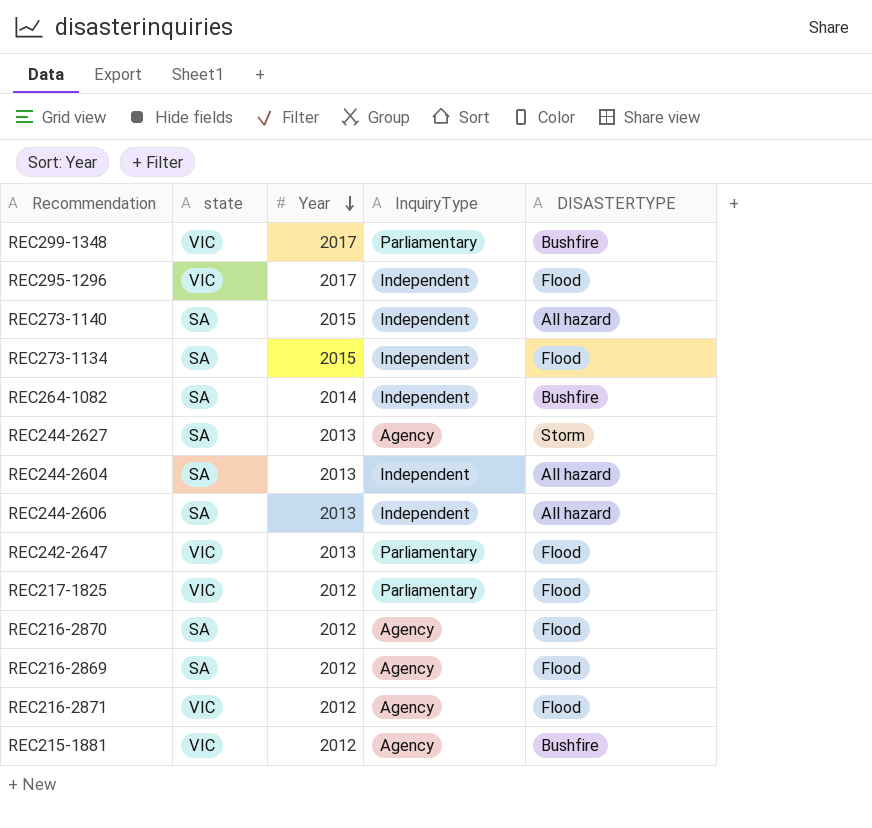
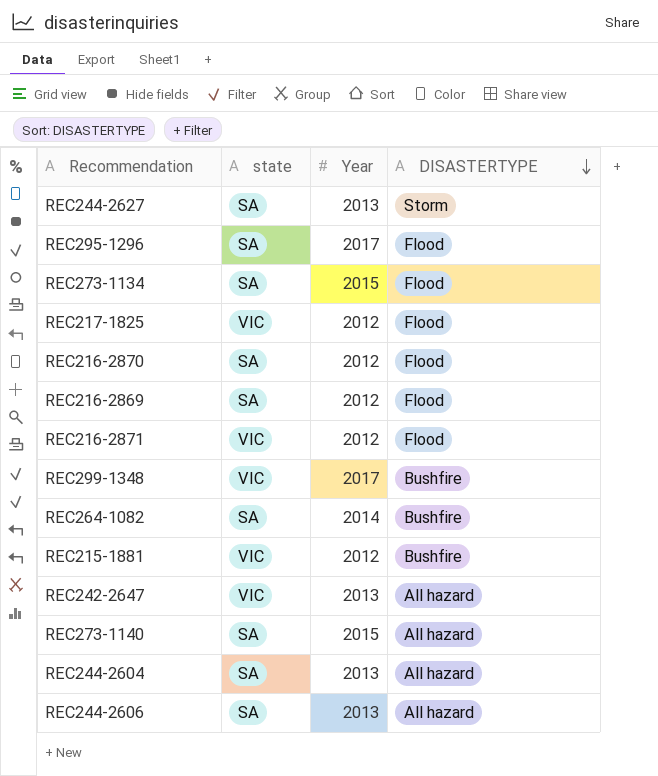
row order: Year descending -> DISASTERTYPE descending
column InquiryType | position: 4 -> none
REC295-1296 | state: VIC -> SA
REC242-2647 | DISASTERTYPE: Flood -> All hazard

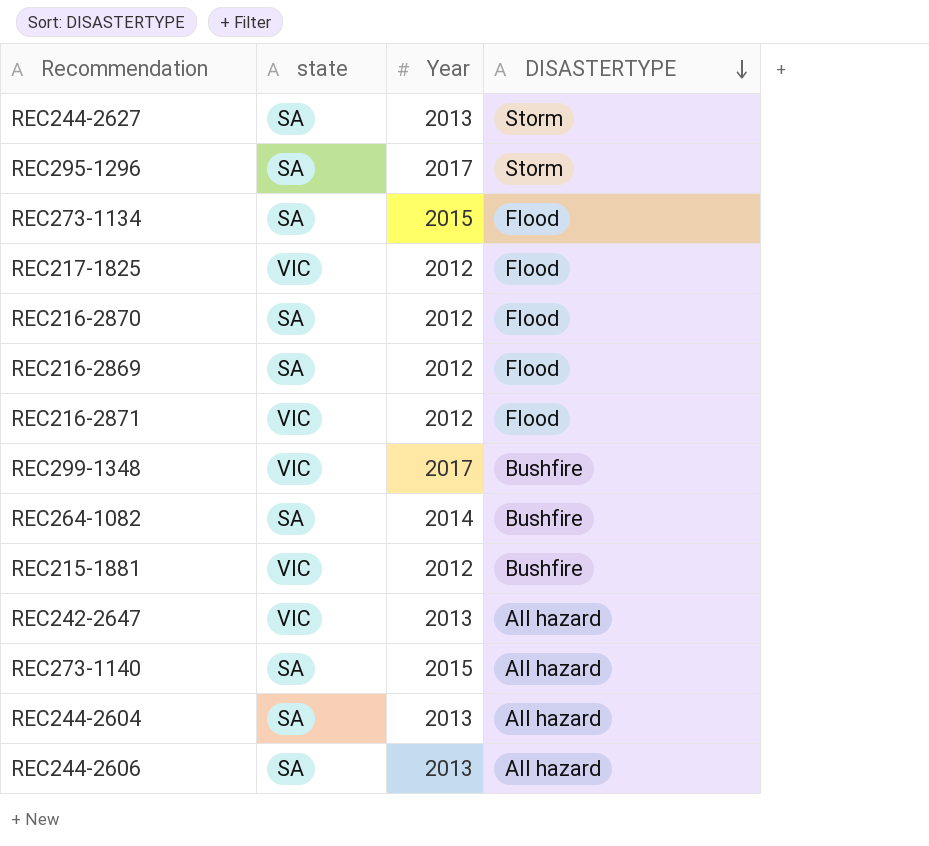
REC295-1296 | DISASTERTYPE: Flood -> Storm

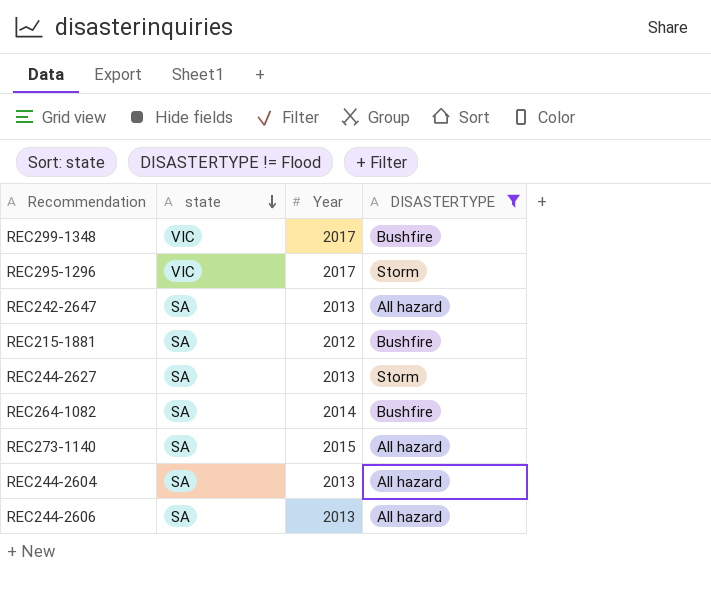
filter: none -> DISASTERTYPE != Flood
row order: DISASTERTYPE descending -> state descending
REC295-1296 | state: SA -> VIC
REC242-2647 | state: VIC -> SA
REC215-1881 | state: VIC -> SA

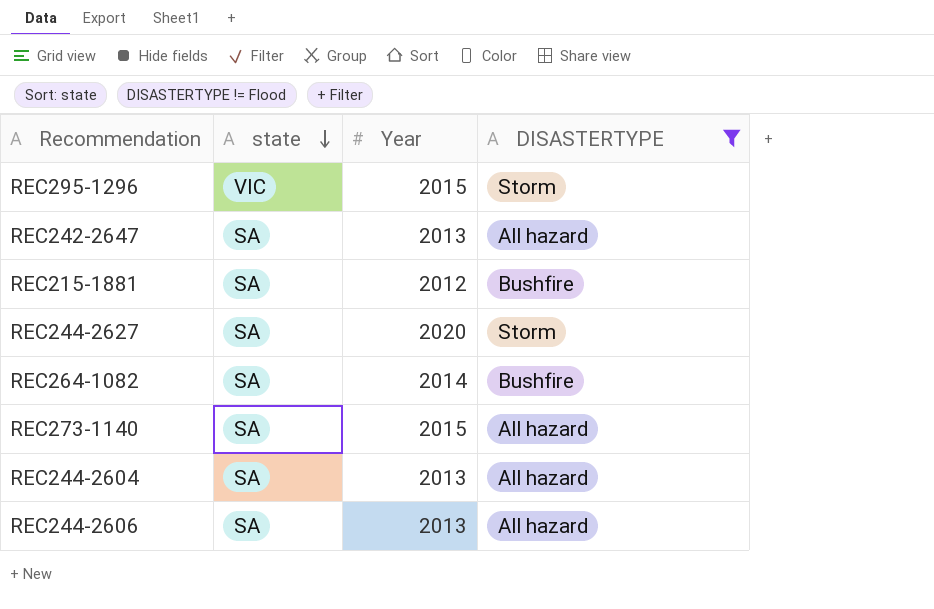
row REC299-1348: VIC | 2017 | Bushfire -> none
REC295-1296 | Year: 2017 -> 2015
REC244-2627 | Year: 2013 -> 2020

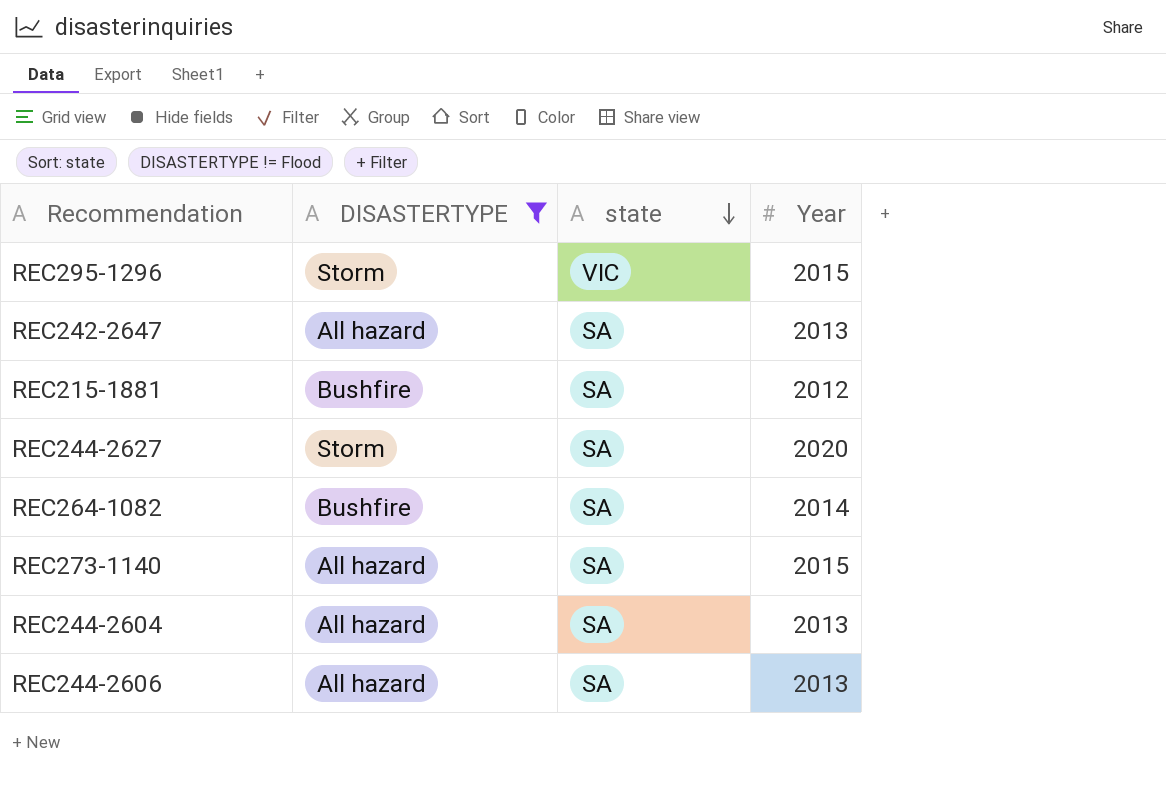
column DISASTERTYPE | position: 4 -> 2

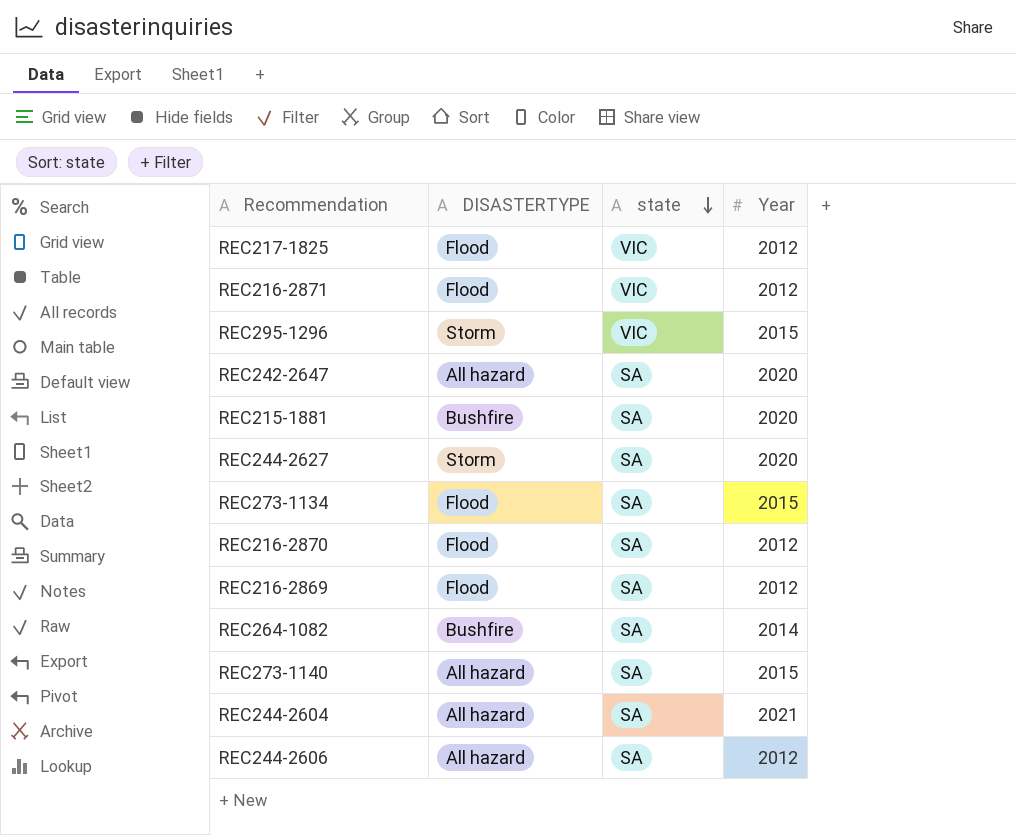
filter: DISASTERTYPE != Flood -> none
REC242-2647 | Year: 2013 -> 2020
REC215-1881 | Year: 2012 -> 2020
REC244-2604 | Year: 2013 -> 2021
REC244-2606 | Year: 2013 -> 2012

